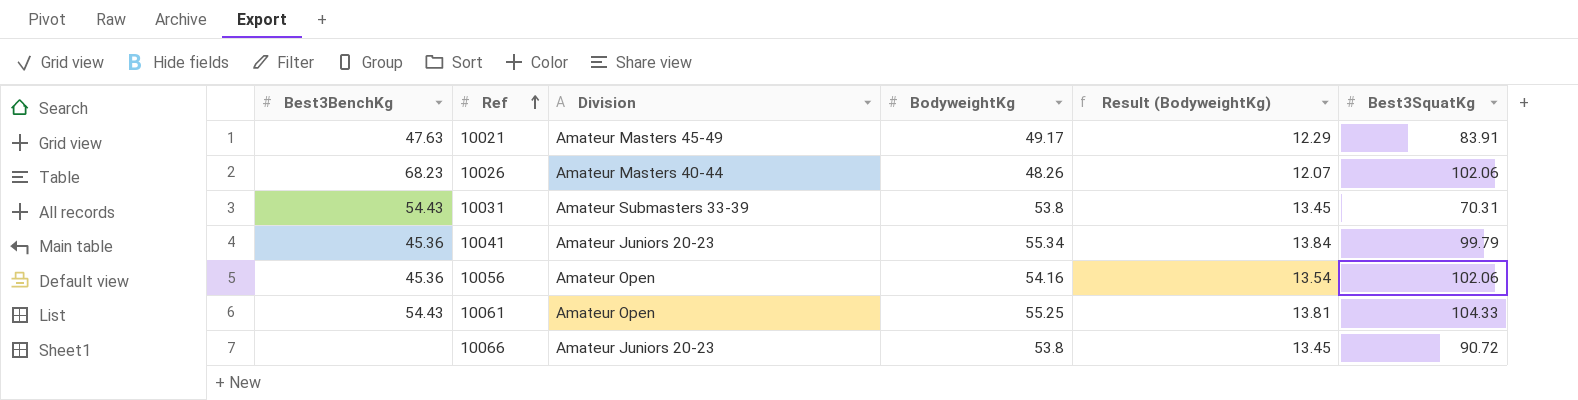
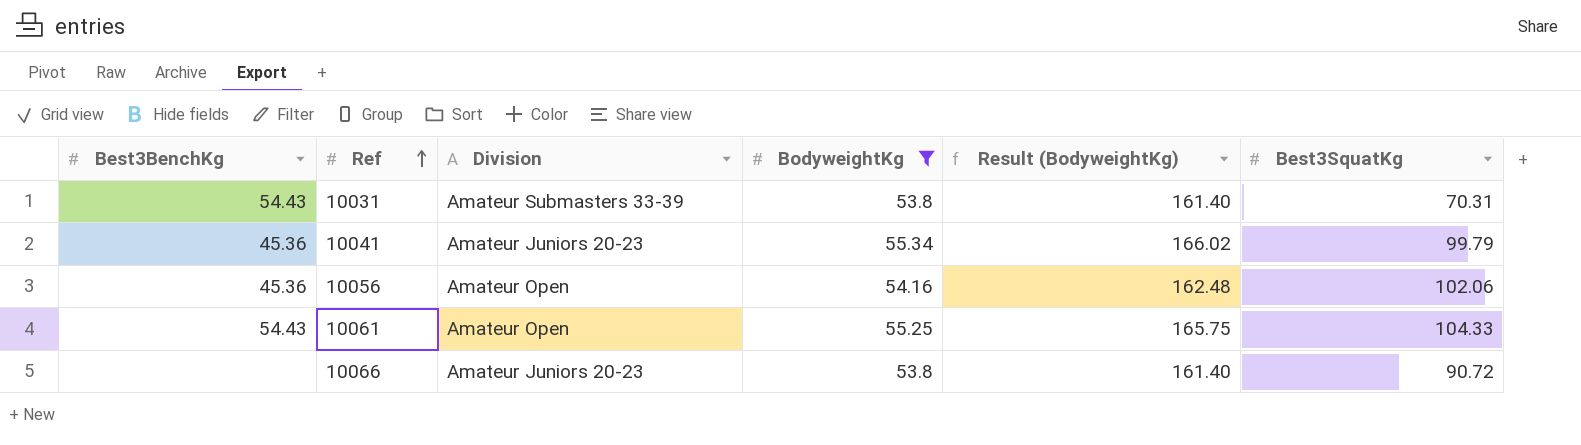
filter: none -> BodyweightKg >= 53.8
column Result (BodyweightKg) | formula: [BodyweightKg] * 0.25 -> [BodyweightKg] * 3

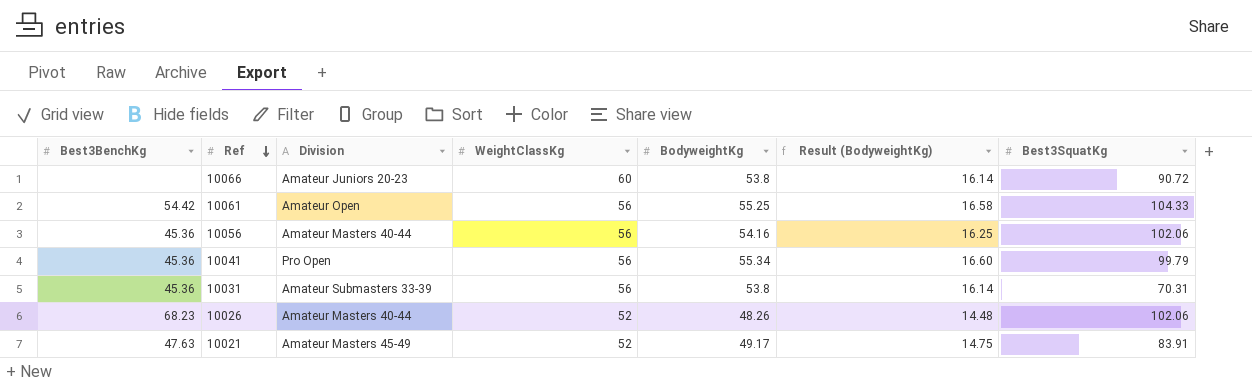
filter: BodyweightKg >= 53.8 -> none
row order: Ref ascending -> Ref descending
column WeightClassKg | position: none -> 4
column Result (BodyweightKg) | formula: [BodyweightKg] * 3 -> [BodyweightKg] * 0.3
10061 | Best3BenchKg: 54.43 -> 54.42
10056 | Division: Amateur Open -> Amateur Masters 40-44
10041 | Division: Amateur Juniors 20-23 -> Pro Open
10031 | Best3BenchKg: 54.43 -> 45.36

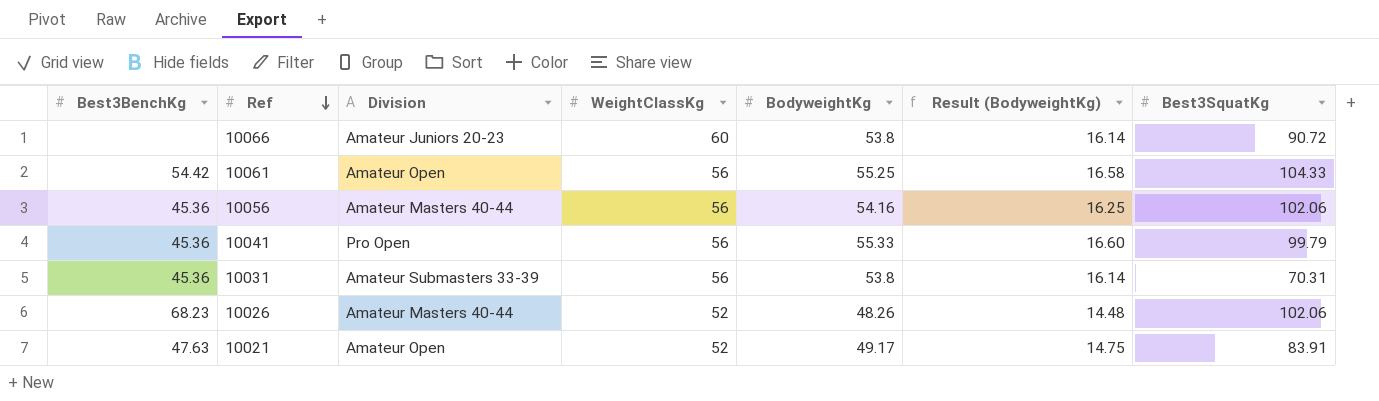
10041 | BodyweightKg: 55.34 -> 55.33
10021 | Division: Amateur Masters 45-49 -> Amateur Open

